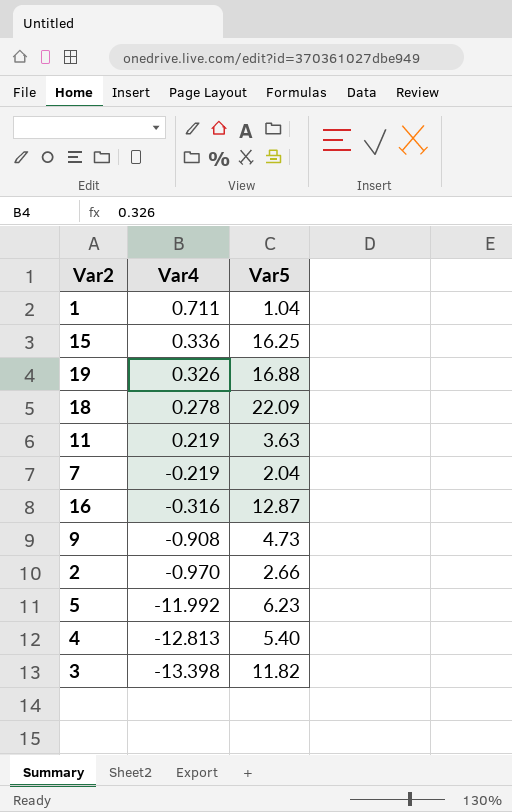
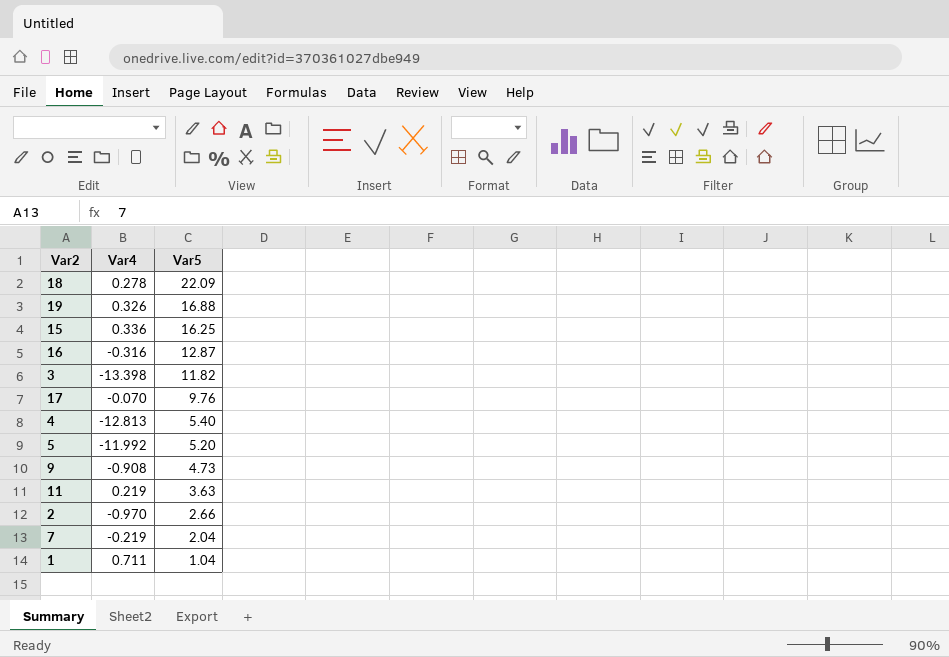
row order: Var4 descending -> Var5 descending
row 17: none -> -0.070 | 9.76
5 | Var5: 6.23 -> 5.20

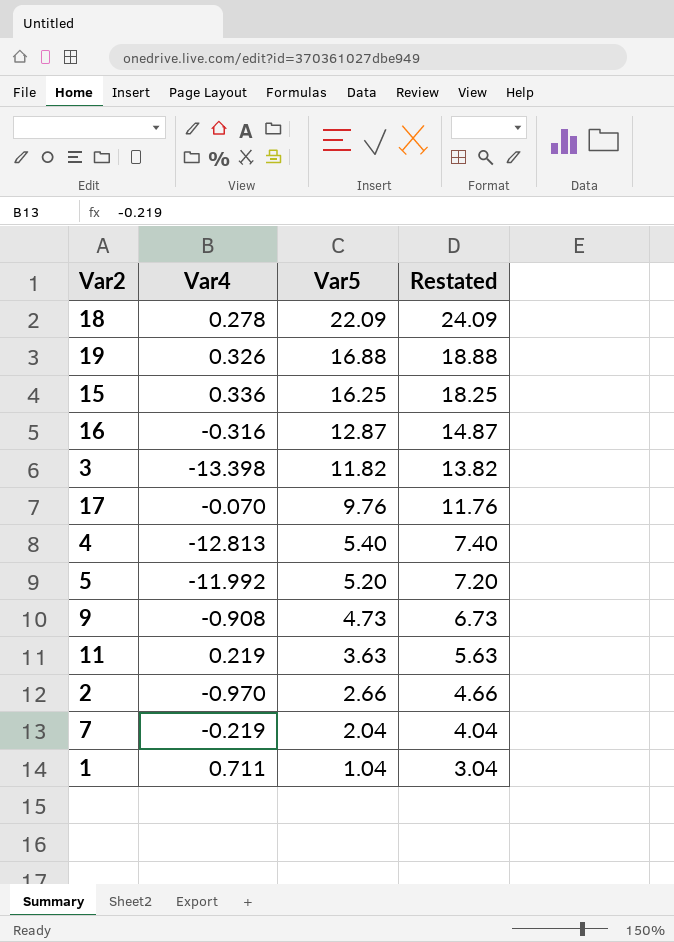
column Restated | formula: none -> [Var5] + 2

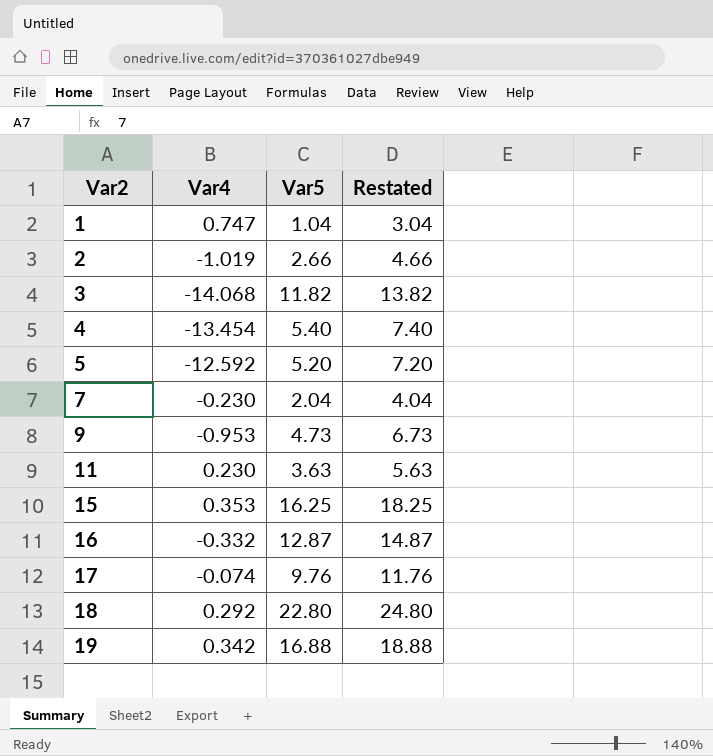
row order: Var5 descending -> Var2 ascending
1 | Var4: 0.711 -> 0.747
2 | Var4: -0.970 -> -1.019
3 | Var4: -13.398 -> -14.068
4 | Var4: -12.813 -> -13.454
5 | Var4: -11.992 -> -12.592
7 | Var4: -0.219 -> -0.230
9 | Var4: -0.908 -> -0.953
11 | Var4: 0.219 -> 0.230
15 | Var4: 0.336 -> 0.353
16 | Var4: -0.316 -> -0.332
17 | Var4: -0.070 -> -0.074
18 | Var4: 0.278 -> 0.292
18 | Var5: 22.09 -> 22.80
18 | Restated: 24.09 -> 24.80
19 | Var4: 0.326 -> 0.342

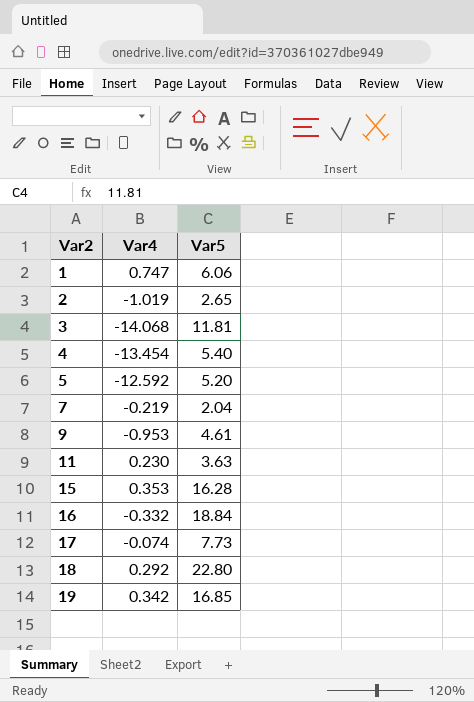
column Restated | formula: [Var5] + 2 -> none
1 | Var5: 1.04 -> 6.06
2 | Var5: 2.66 -> 2.65
3 | Var5: 11.82 -> 11.81
7 | Var4: -0.230 -> -0.219
9 | Var5: 4.73 -> 4.61
15 | Var5: 16.25 -> 16.28
16 | Var5: 12.87 -> 18.84
17 | Var5: 9.76 -> 7.73
19 | Var5: 16.88 -> 16.85

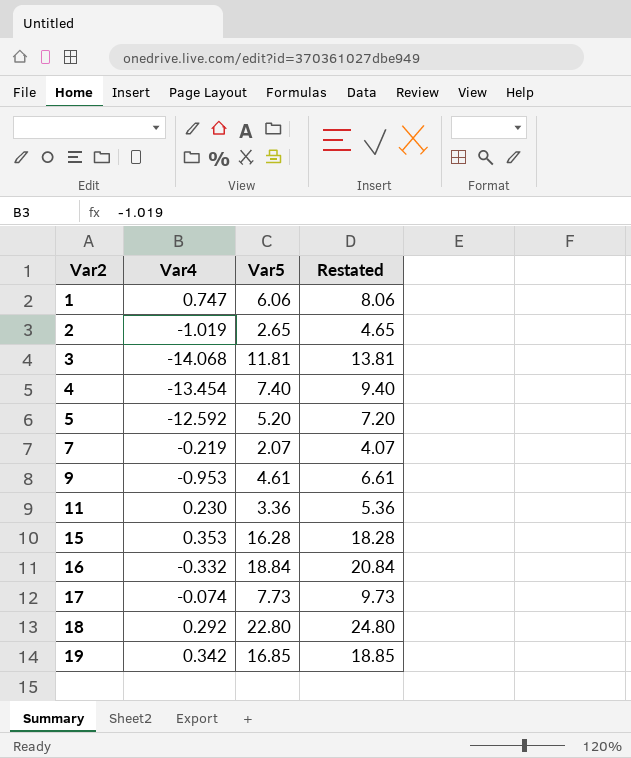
column Restated | formula: none -> [Var5] + 2
4 | Var5: 5.40 -> 7.40
7 | Var5: 2.04 -> 2.07
11 | Var5: 3.63 -> 3.36

